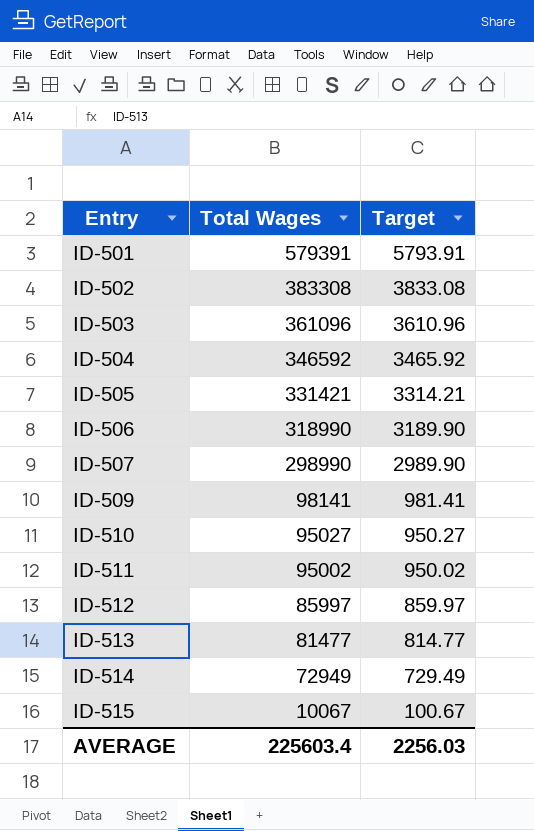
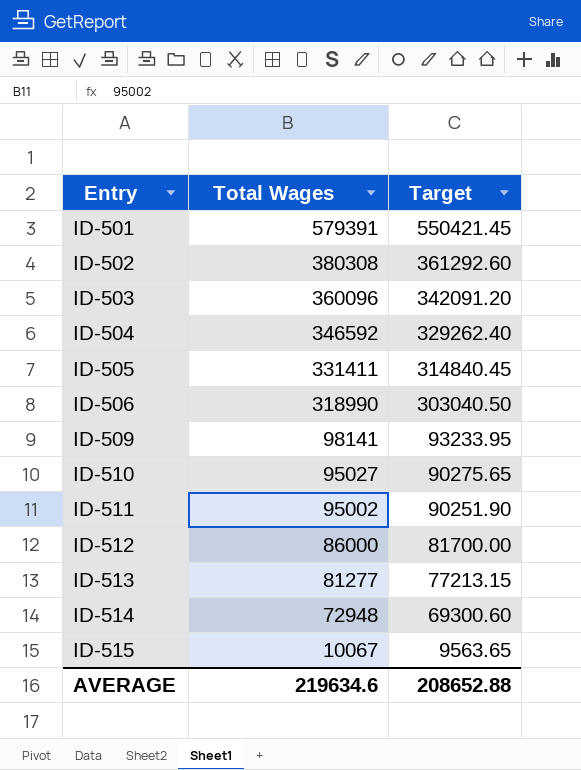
column Target | formula: [Total Wages] * 0.01 -> [Total Wages] * 0.95
row ID-507: 298990 | 2989.90 -> none
ID-502 | Total Wages: 383308 -> 380308
ID-503 | Total Wages: 361096 -> 360096
ID-505 | Total Wages: 331421 -> 331411
ID-512 | Total Wages: 85997 -> 86000
ID-513 | Total Wages: 81477 -> 81277
ID-514 | Total Wages: 72949 -> 72948
AVERAGE | Total Wages: 225603.4 -> 219634.6
AVERAGE | Target: 2256.03 -> 208652.88

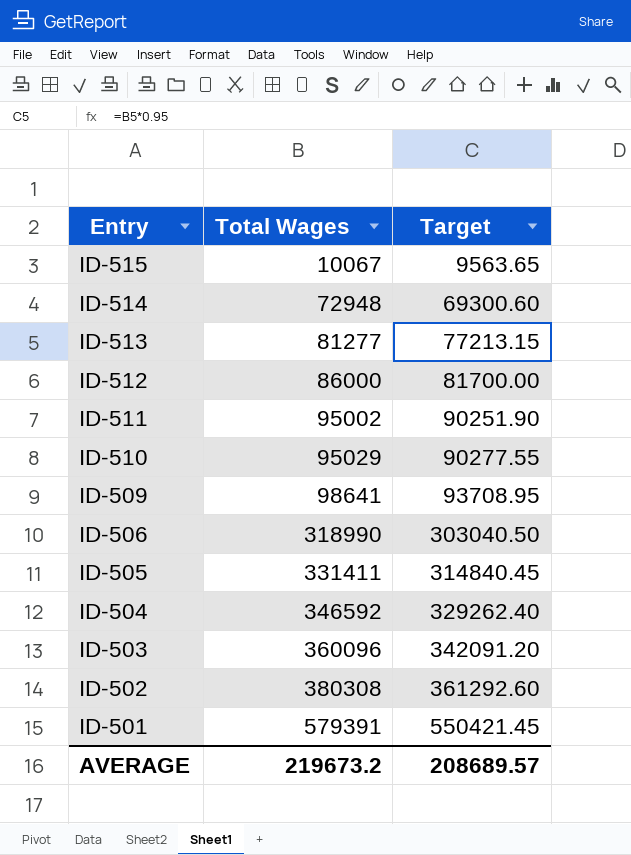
row order: Entry ascending -> Entry descending
ID-510 | Total Wages: 95027 -> 95029
ID-510 | Target: 90275.65 -> 90277.55
ID-509 | Total Wages: 98141 -> 98641
ID-509 | Target: 93233.95 -> 93708.95
AVERAGE | Total Wages: 219634.6 -> 219673.2
AVERAGE | Target: 208652.88 -> 208689.57

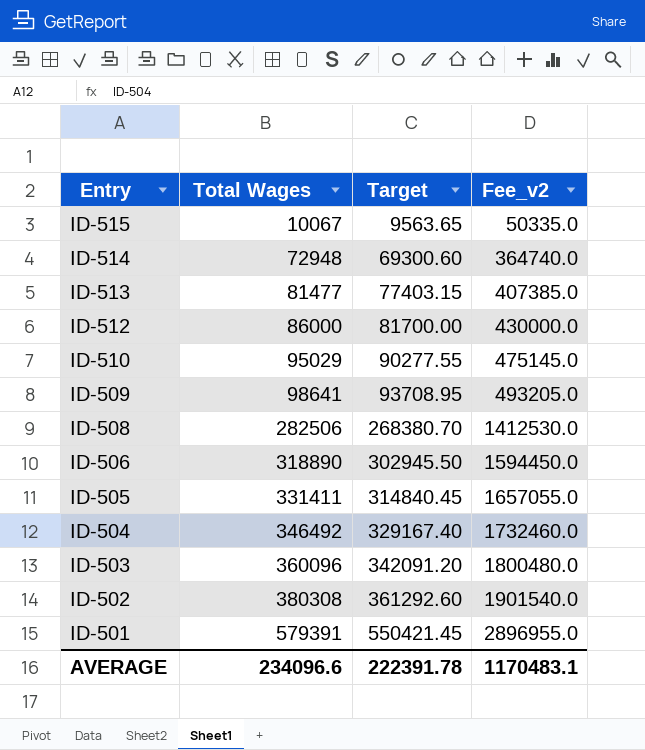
column Fee_v2 | formula: none -> [Total Wages] * 5
row ID-511: 95002 | 90251.90 -> none
ID-513 | Total Wages: 81277 -> 81477
ID-513 | Target: 77213.15 -> 77403.15
row ID-508: none -> 282506 | 268380.70 | 1412530.0
ID-506 | Total Wages: 318990 -> 318890
ID-506 | Target: 303040.50 -> 302945.50
ID-504 | Total Wages: 346592 -> 346492
ID-504 | Target: 329262.40 -> 329167.40
AVERAGE | Total Wages: 219673.2 -> 234096.6
AVERAGE | Target: 208689.57 -> 222391.78

